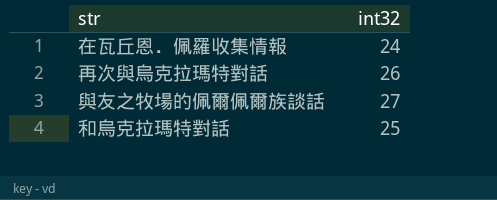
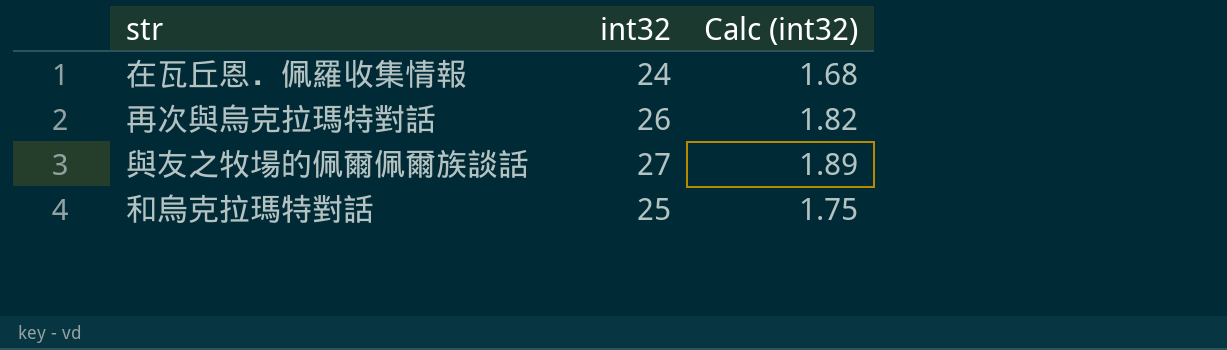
column Calc (int32) | formula: none -> [int32] * 0.07

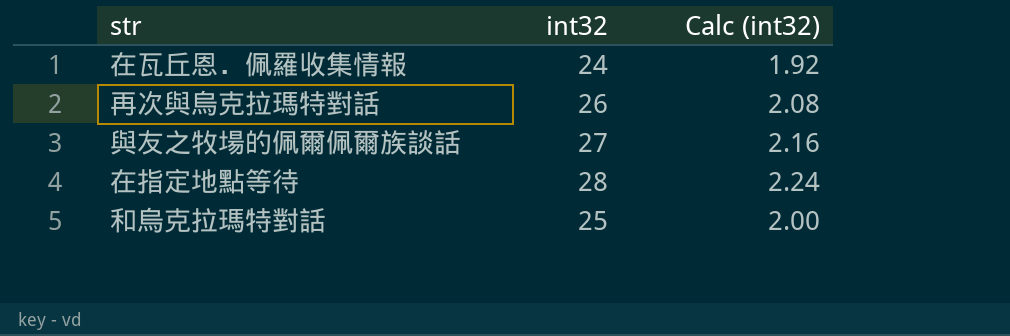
column Calc (int32) | formula: [int32] * 0.07 -> [int32] * 0.08
row 在指定地點等待: none -> 28 | 2.24

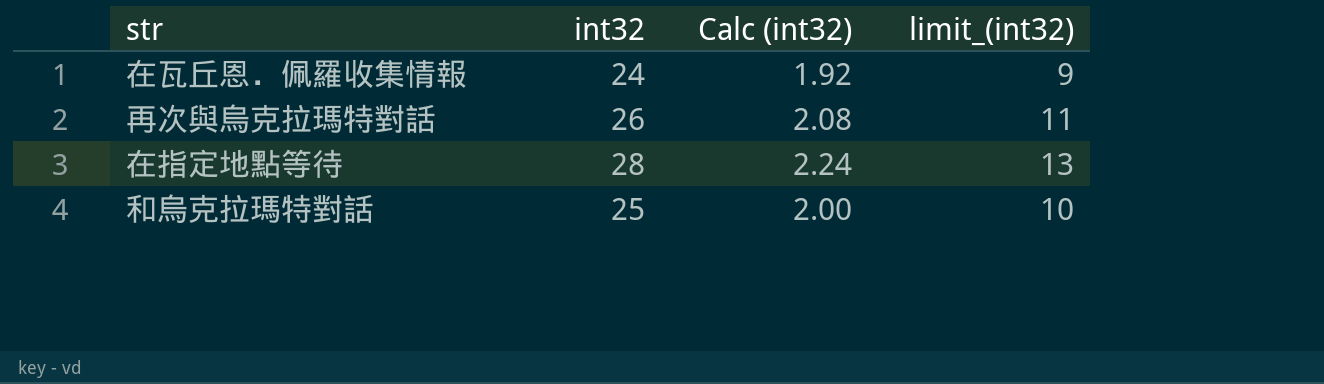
column limit_(int32) | formula: none -> [int32] - 15
row 與友之牧場的佩爾佩爾族談話: 27 | 2.16 -> none

